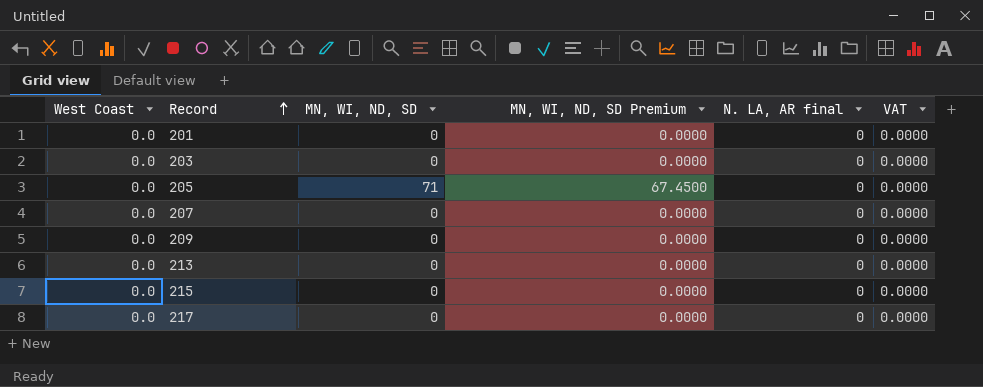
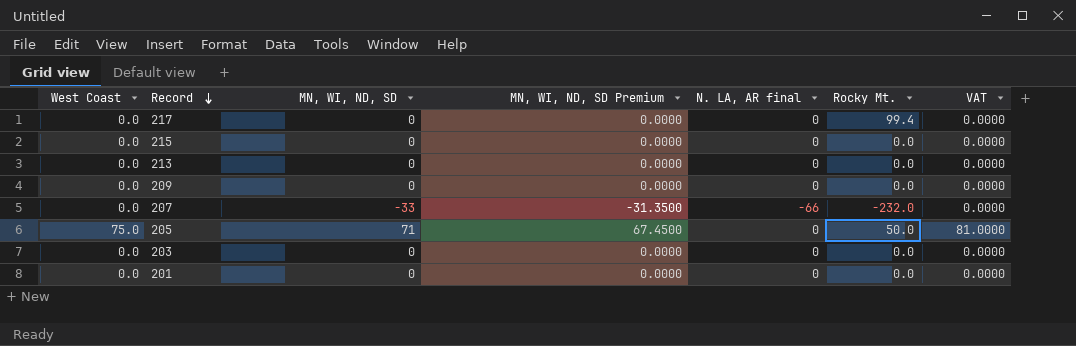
row order: Record ascending -> Record descending
column Rocky Mt. | position: none -> 6
207 | MN, WI, ND, SD: 0 -> -33
207 | MN, WI, ND, SD Premium: 0.0000 -> -31.3500
207 | N. LA, AR final: 0 -> -66
205 | West Coast: 0.0 -> 75.0
205 | VAT: 0.0000 -> 81.0000

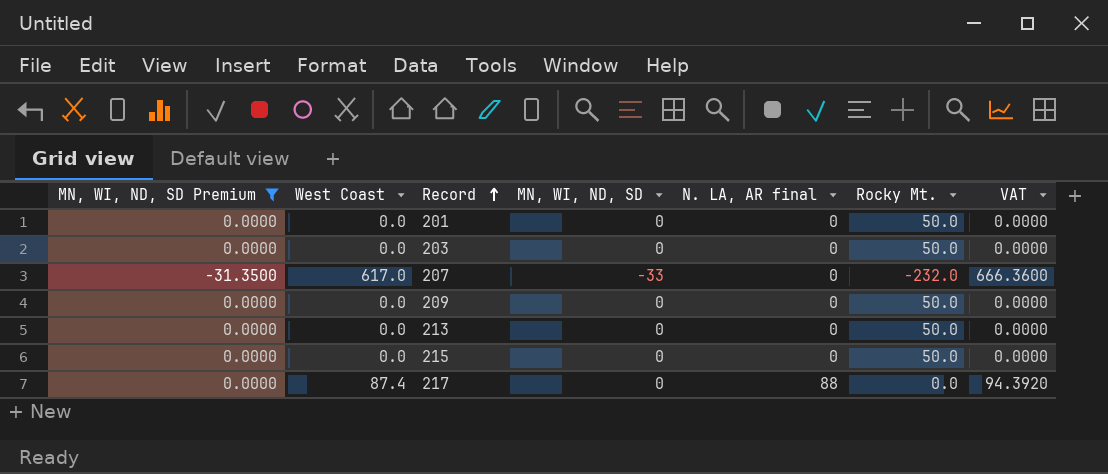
filter: none -> MN, WI, ND, SD Premium != 67.4500
row order: Record descending -> Record ascending
column MN, WI, ND, SD Premium | position: 4 -> 1
201 | Rocky Mt.: 0.0 -> 50.0
203 | Rocky Mt.: 0.0 -> 50.0
207 | West Coast: 0.0 -> 617.0
207 | N. LA, AR final: -66 -> 0
207 | VAT: 0.0000 -> 666.3600
209 | Rocky Mt.: 0.0 -> 50.0
213 | Rocky Mt.: 0.0 -> 50.0
215 | Rocky Mt.: 0.0 -> 50.0
217 | West Coast: 0.0 -> 87.4
217 | N. LA, AR final: 0 -> 88
217 | Rocky Mt.: 99.4 -> 0.0
217 | VAT: 0.0000 -> 94.3920

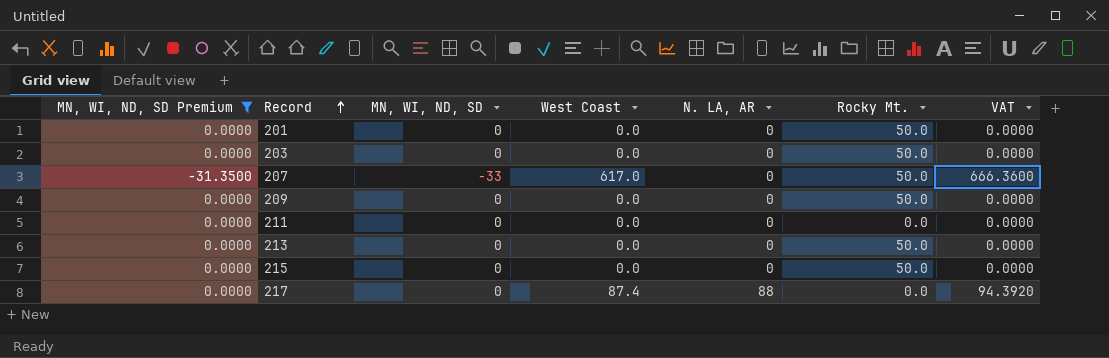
column West Coast | position: 2 -> 4
column name: N. LA, AR final -> N. LA, AR
207 | Rocky Mt.: -232.0 -> 50.0
row 211: none -> 0.0000 | 0 | 0.0 | 0 | 0.0 | 0.0000

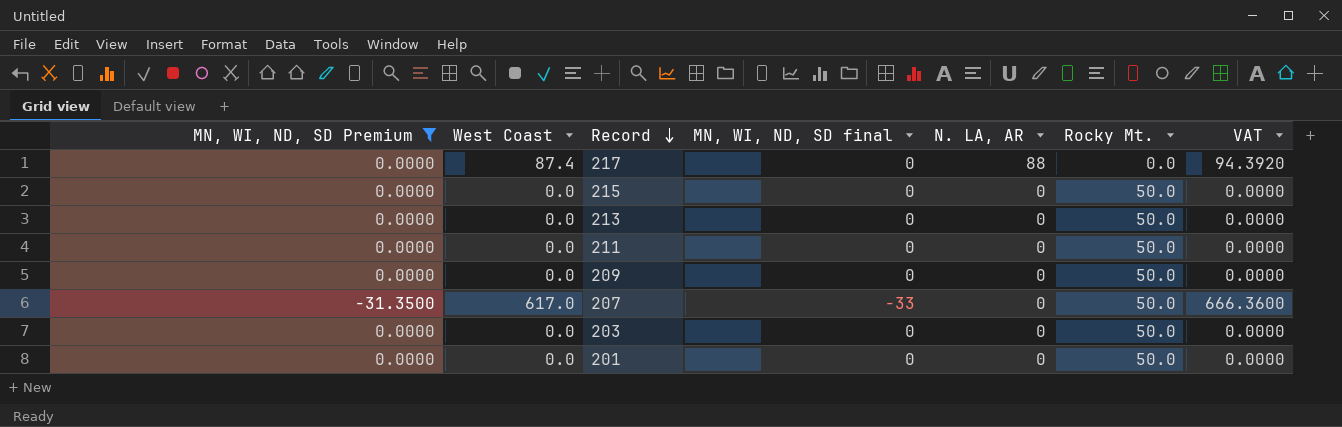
row order: Record ascending -> Record descending
column West Coast | position: 4 -> 2
column name: MN, WI, ND, SD -> MN, WI, ND, SD final
211 | Rocky Mt.: 0.0 -> 50.0

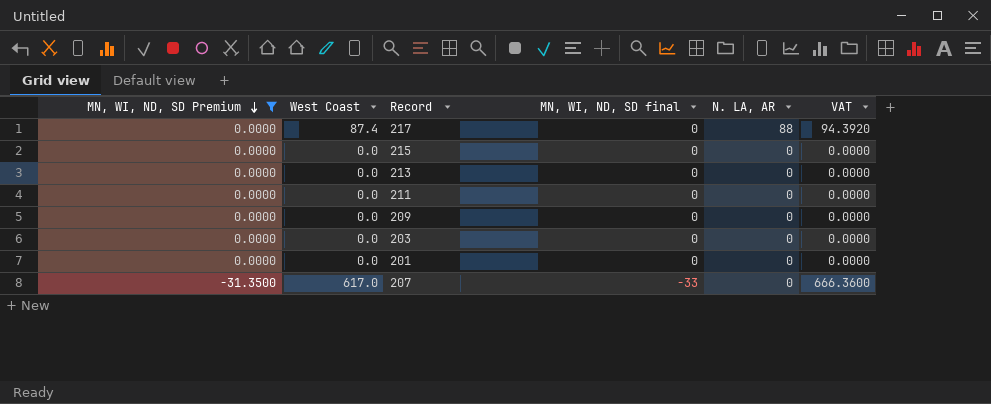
row order: Record descending -> MN, WI, ND, SD Premium descending
column Rocky Mt. | position: 6 -> none

